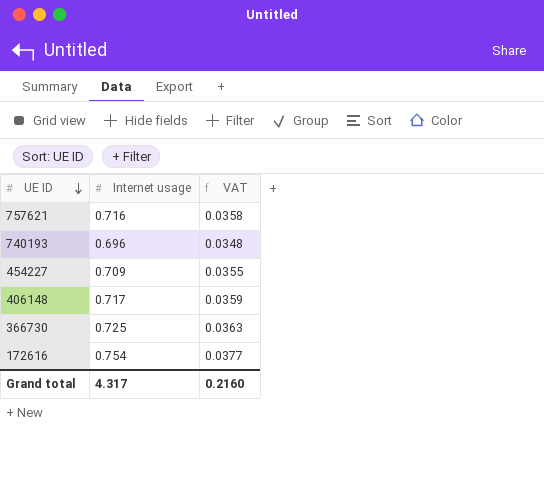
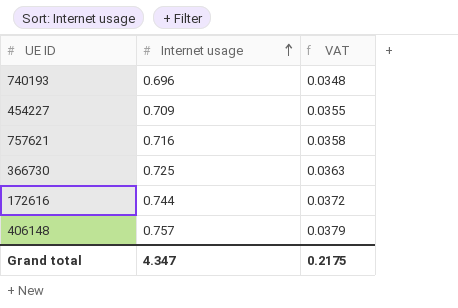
row order: UE ID descending -> Internet usage ascending
172616 | Internet usage: 0.754 -> 0.744
172616 | VAT: 0.0377 -> 0.0372
406148 | Internet usage: 0.717 -> 0.757
406148 | VAT: 0.0359 -> 0.0379
Grand total | Internet usage: 4.317 -> 4.347
Grand total | VAT: 0.2160 -> 0.2175

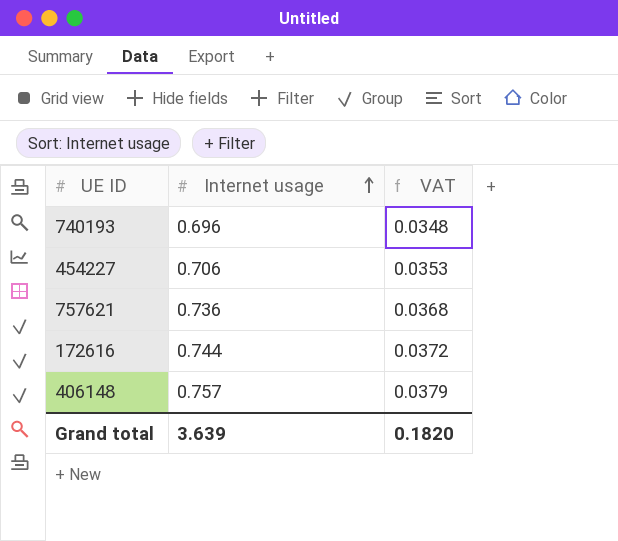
row 366730: 0.725 | 0.0363 -> none
454227 | Internet usage: 0.709 -> 0.706
454227 | VAT: 0.0355 -> 0.0353
757621 | Internet usage: 0.716 -> 0.736
757621 | VAT: 0.0358 -> 0.0368
Grand total | Internet usage: 4.347 -> 3.639
Grand total | VAT: 0.2175 -> 0.1820

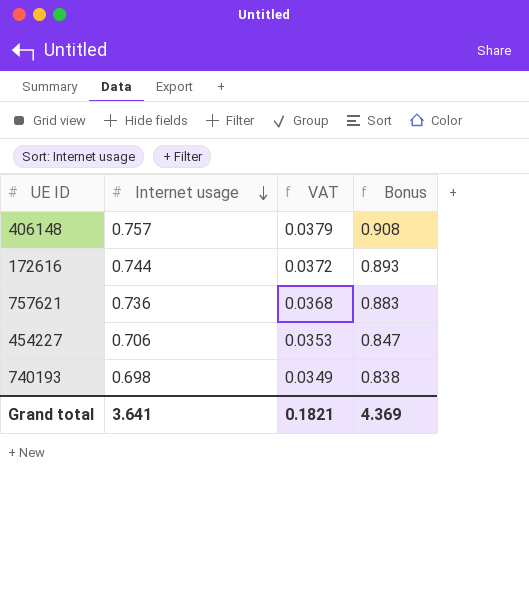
row order: Internet usage ascending -> Internet usage descending
column Bonus | formula: none -> [Internet usage] * 1.2
740193 | Internet usage: 0.696 -> 0.698
740193 | VAT: 0.0348 -> 0.0349
Grand total | Internet usage: 3.639 -> 3.641
Grand total | VAT: 0.1820 -> 0.1821

